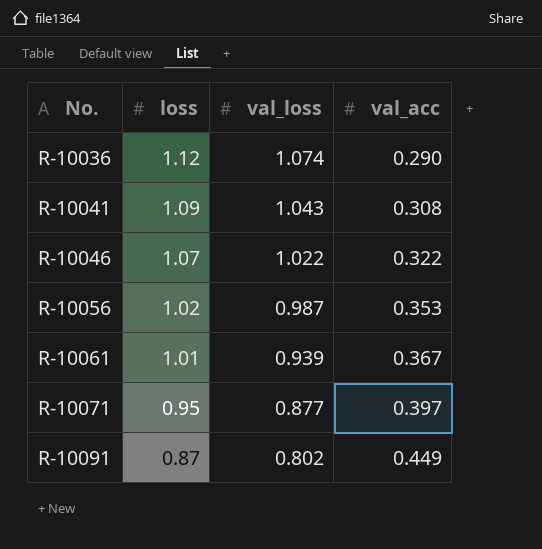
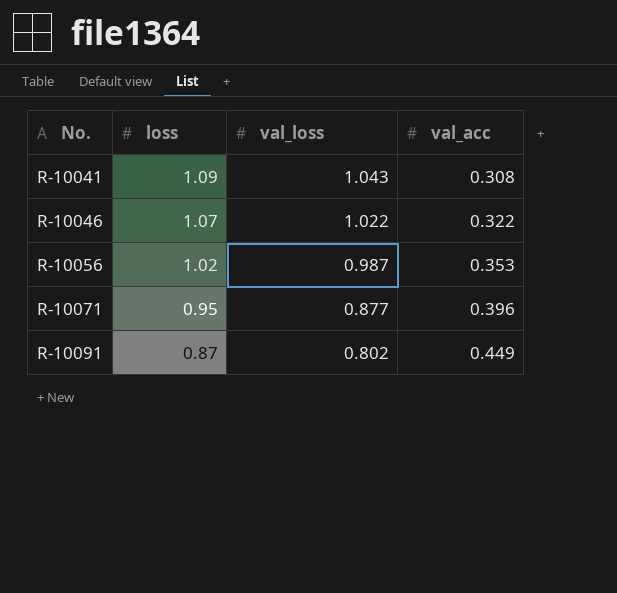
row R-10036: 1.12 | 1.074 | 0.290 -> none
row R-10061: 1.01 | 0.939 | 0.367 -> none
R-10071 | val_acc: 0.397 -> 0.396

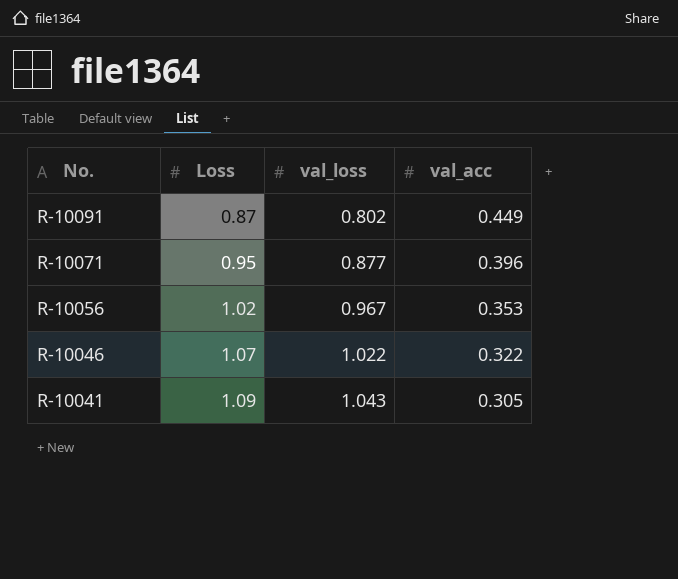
row order: No. ascending -> No. descending
column name: loss -> Loss
R-10056 | val_loss: 0.987 -> 0.967
R-10041 | val_acc: 0.308 -> 0.305

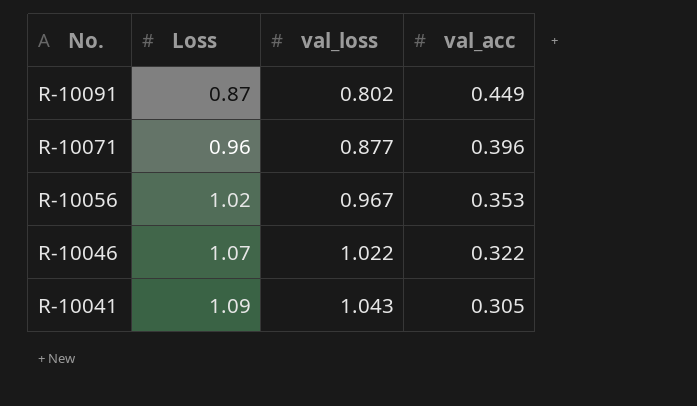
R-10071 | Loss: 0.95 -> 0.96

